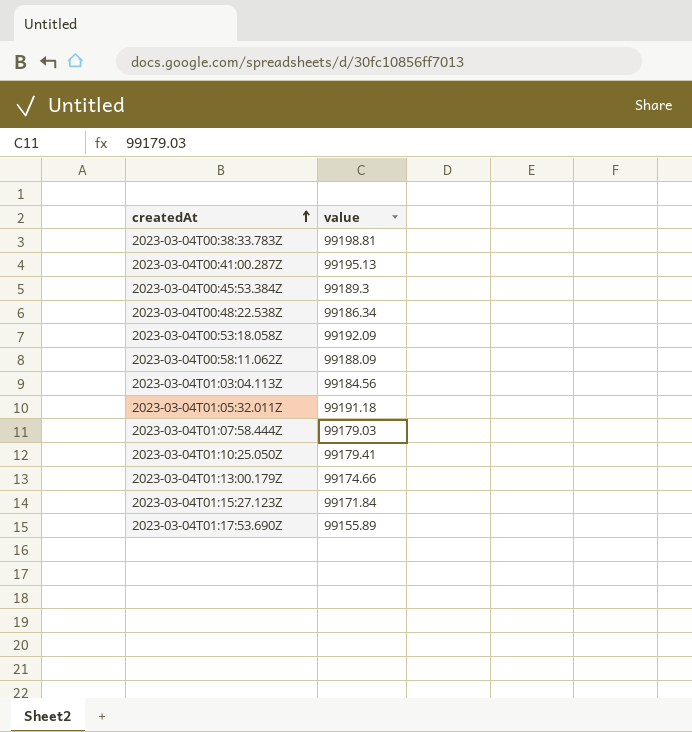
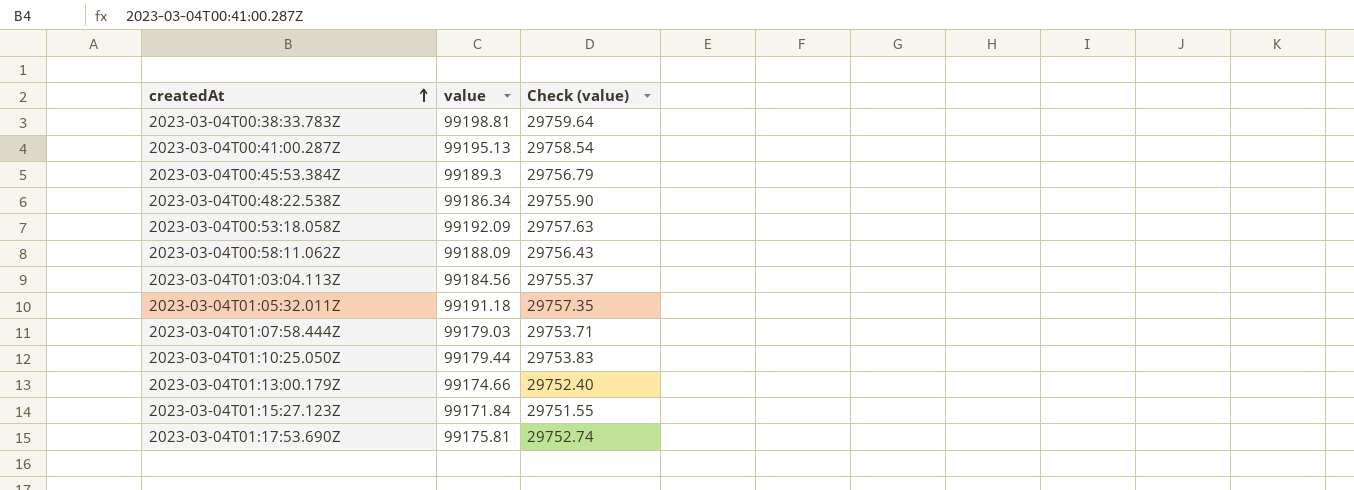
column Check (value) | formula: none -> [value] * 0.3
2023-03-04T01:10:25.050Z | value: 99179.41 -> 99179.44
2023-03-04T01:17:53.690Z | value: 99155.89 -> 99175.81

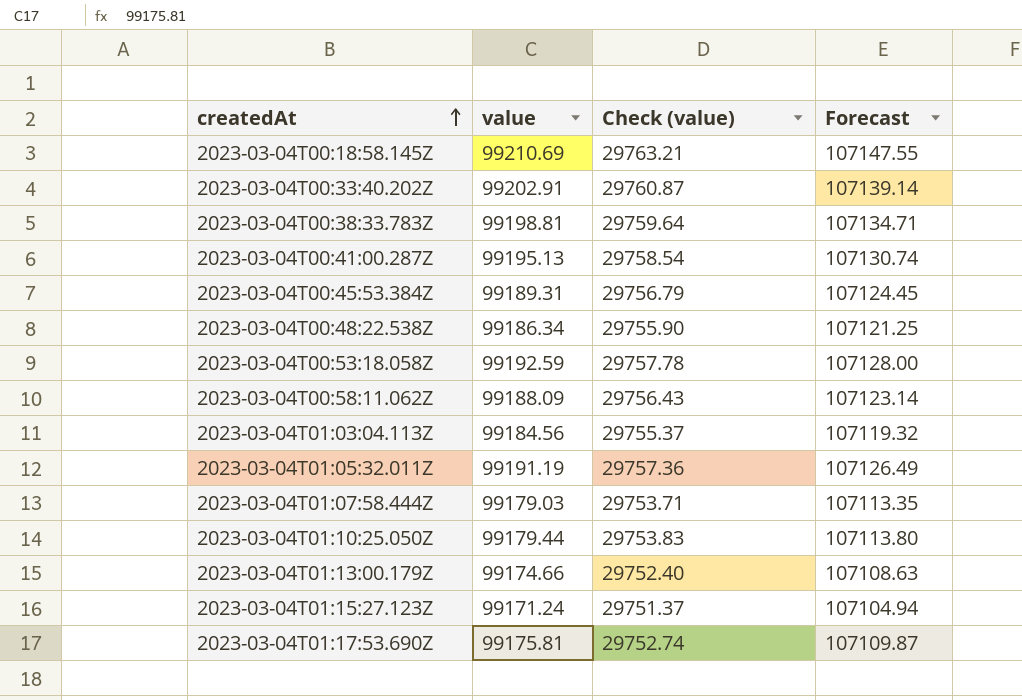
column Forecast | formula: none -> [value] * 1.08
row 2023-03-04T00:18:58.145Z: none -> 99210.69 | 29763.21 | 107147.55
row 2023-03-04T00:33:40.202Z: none -> 99202.91 | 29760.87 | 107139.14
2023-03-04T00:45:53.384Z | value: 99189.3 -> 99189.31
2023-03-04T00:53:18.058Z | value: 99192.09 -> 99192.59
2023-03-04T00:53:18.058Z | Check (value): 29757.63 -> 29757.78
2023-03-04T01:05:32.011Z | value: 99191.18 -> 99191.19
2023-03-04T01:05:32.011Z | Check (value): 29757.35 -> 29757.36
2023-03-04T01:15:27.123Z | value: 99171.84 -> 99171.24
2023-03-04T01:15:27.123Z | Check (value): 29751.55 -> 29751.37

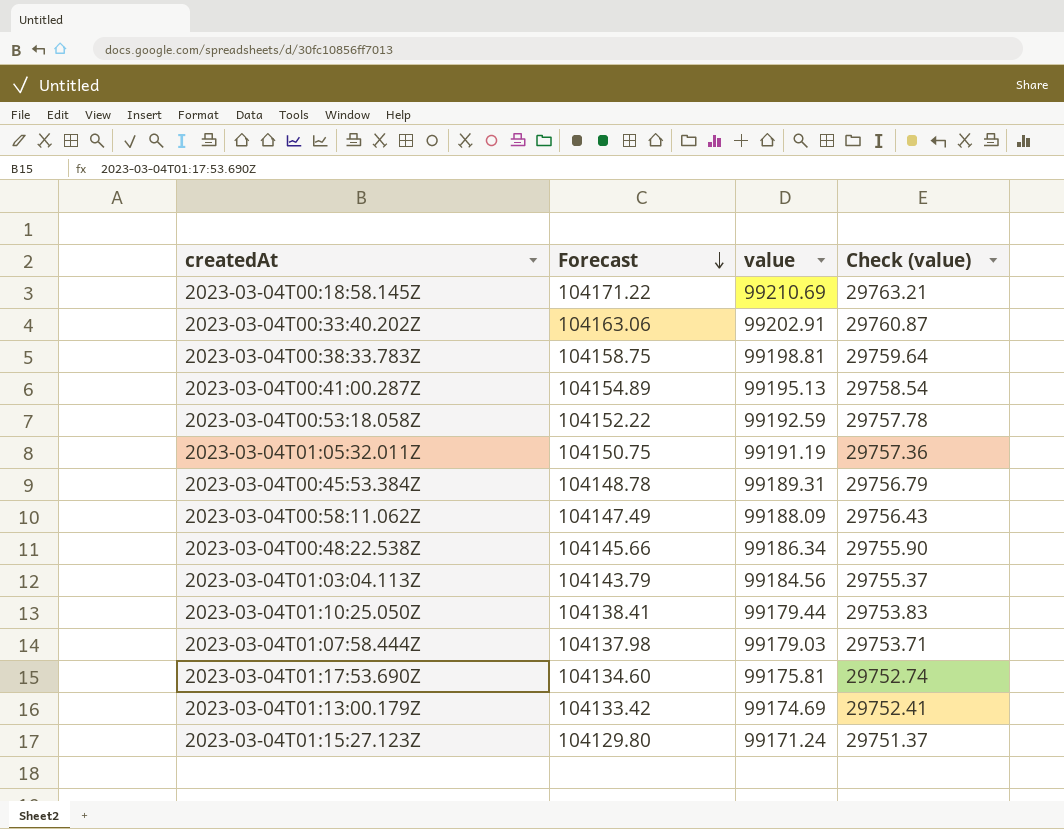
row order: createdAt ascending -> Forecast descending
column Forecast | formula: [value] * 1.08 -> [value] * 1.05
column Forecast | position: 4 -> 2
2023-03-04T01:13:00.179Z | value: 99174.66 -> 99174.69
2023-03-04T01:13:00.179Z | Check (value): 29752.40 -> 29752.41

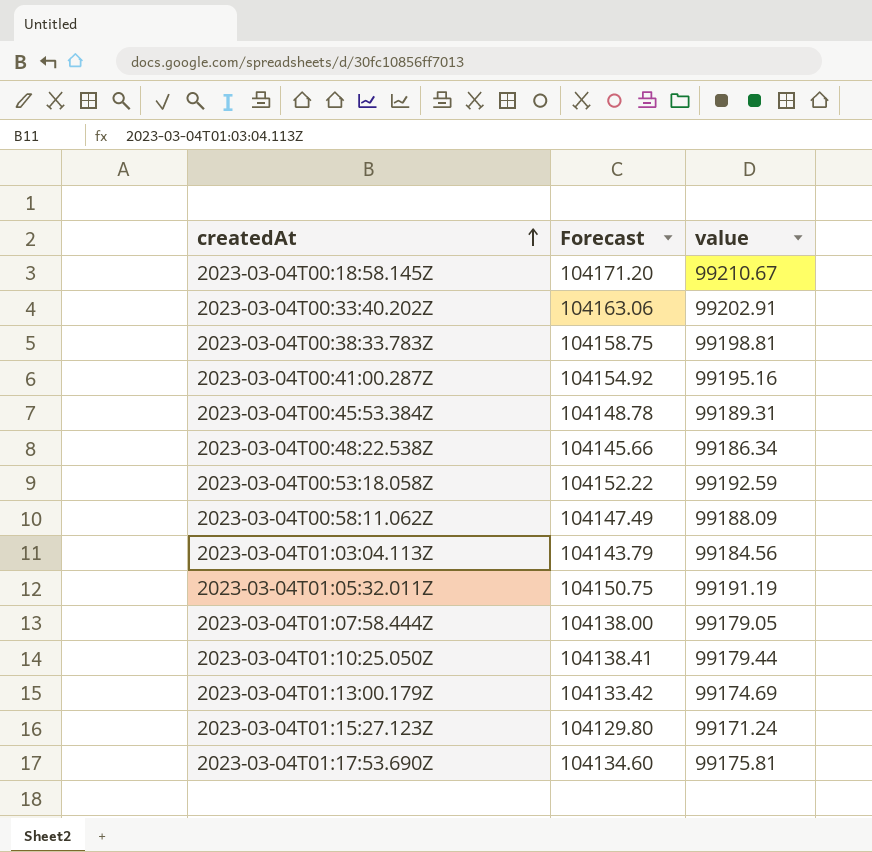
row order: Forecast descending -> createdAt ascending
column Check (value) | formula: [value] * 0.3 -> none
2023-03-04T00:18:58.145Z | Forecast: 104171.22 -> 104171.20
2023-03-04T00:18:58.145Z | value: 99210.69 -> 99210.67
2023-03-04T00:41:00.287Z | Forecast: 104154.89 -> 104154.92
2023-03-04T00:41:00.287Z | value: 99195.13 -> 99195.16
2023-03-04T01:07:58.444Z | Forecast: 104137.98 -> 104138.00
2023-03-04T01:07:58.444Z | value: 99179.03 -> 99179.05

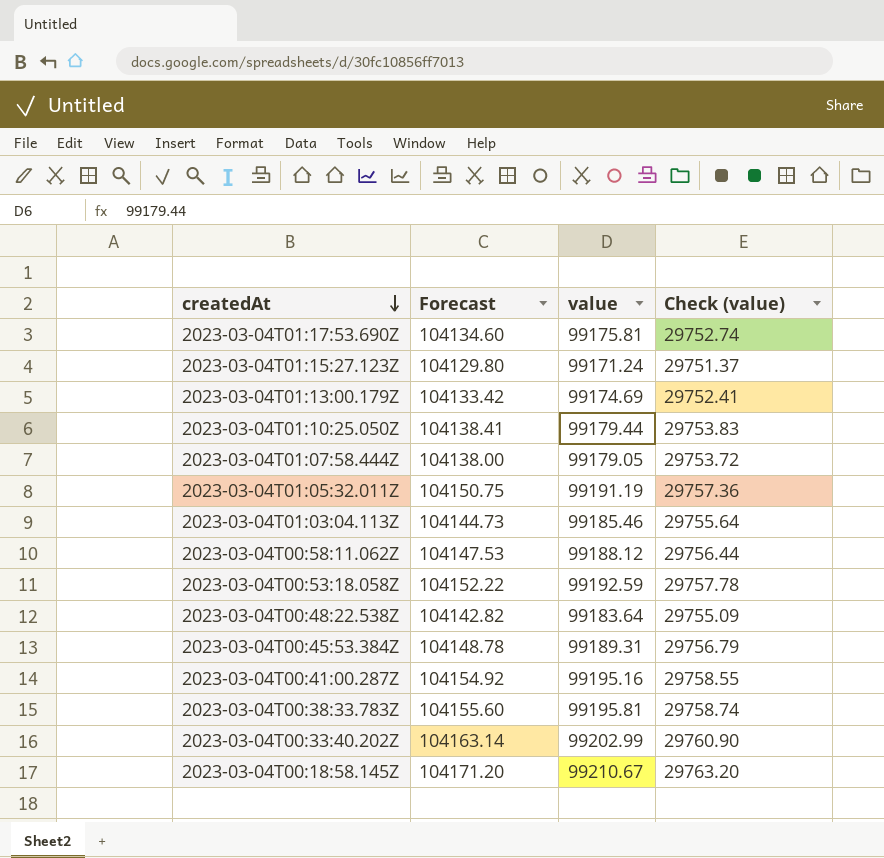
row order: createdAt ascending -> createdAt descending
column Check (value) | formula: none -> [value] * 0.3
2023-03-04T01:03:04.113Z | Forecast: 104143.79 -> 104144.73
2023-03-04T01:03:04.113Z | value: 99184.56 -> 99185.46
2023-03-04T00:58:11.062Z | Forecast: 104147.49 -> 104147.53
2023-03-04T00:58:11.062Z | value: 99188.09 -> 99188.12
2023-03-04T00:48:22.538Z | Forecast: 104145.66 -> 104142.82
2023-03-04T00:48:22.538Z | value: 99186.34 -> 99183.64
2023-03-04T00:38:33.783Z | Forecast: 104158.75 -> 104155.60
2023-03-04T00:38:33.783Z | value: 99198.81 -> 99195.81
2023-03-04T00:33:40.202Z | Forecast: 104163.06 -> 104163.14
2023-03-04T00:33:40.202Z | value: 99202.91 -> 99202.99

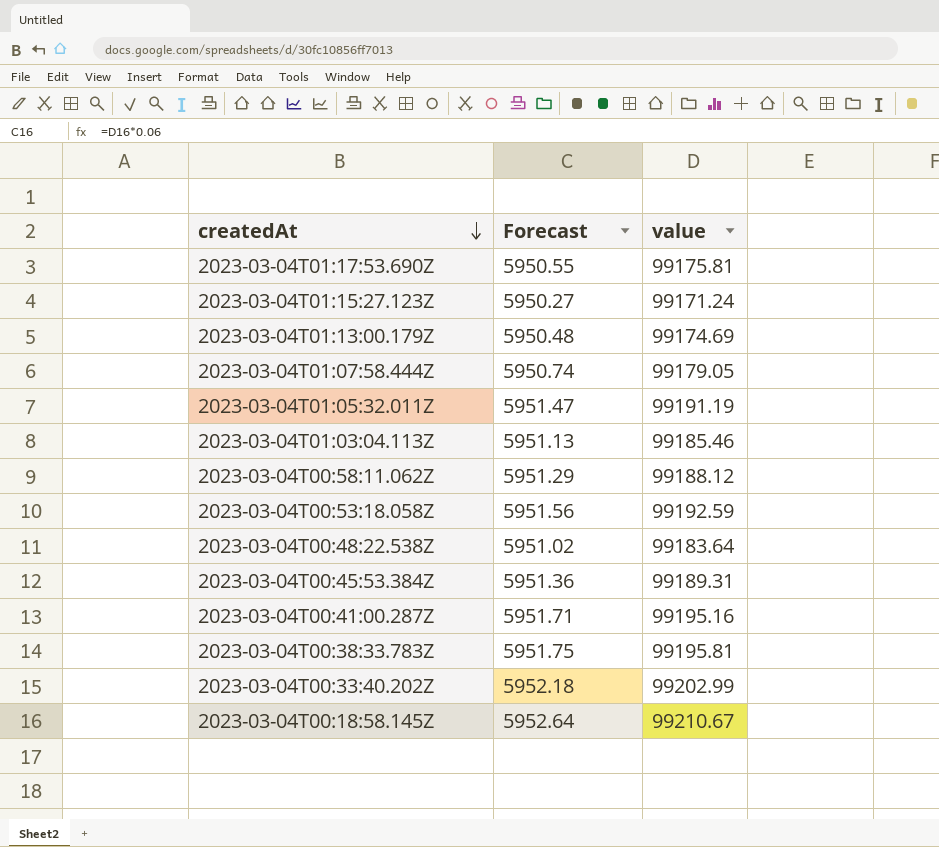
column Check (value) | formula: [value] * 0.3 -> none
column Forecast | formula: [value] * 1.05 -> [value] * 0.06
row 2023-03-04T01:10:25.050Z: 104138.41 | 99179.44 | 29753.83 -> none

